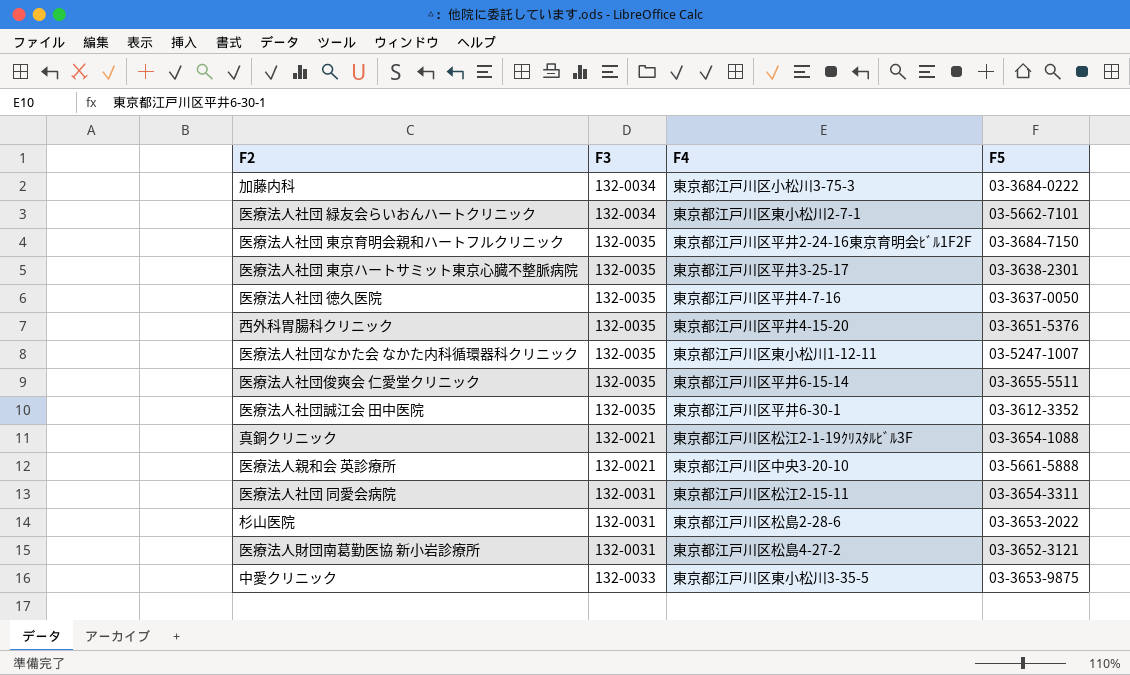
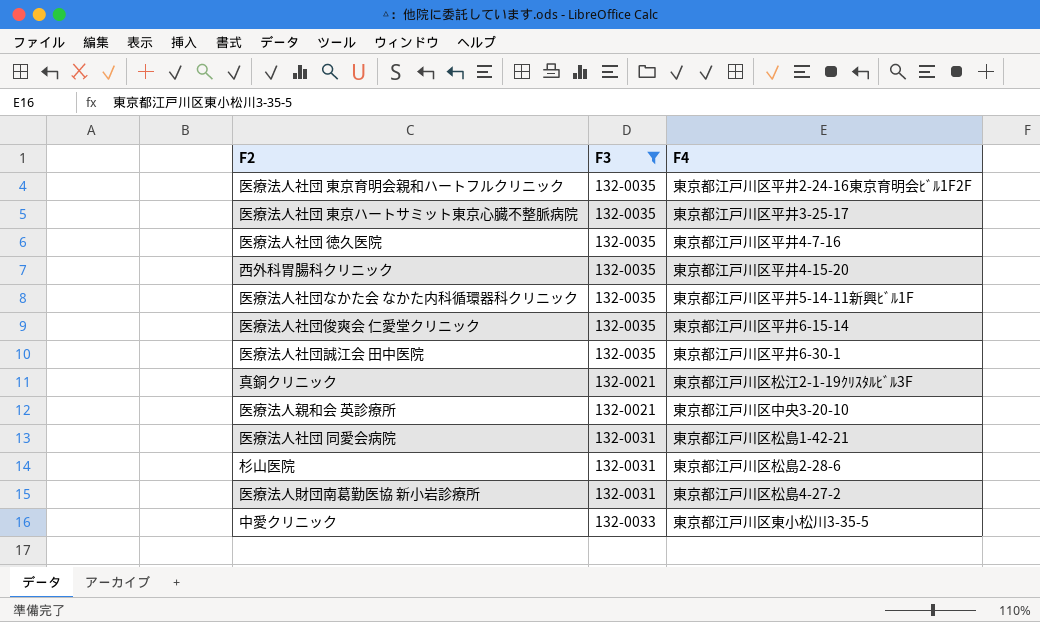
filter: none -> F3 != 132-0034
column F5 | position: 4 -> none
医療法人社団なかた会 なかた内科循環器科クリニック | F4: 東京都江戸川区東小松川1-12-11 -> 東京都江戸川区平井5-14-11新興ﾋﾞﾙ1F
医療法人社団 同愛会病院 | F4: 東京都江戸川区松江2-15-11 -> 東京都江戸川区松島1-42-21

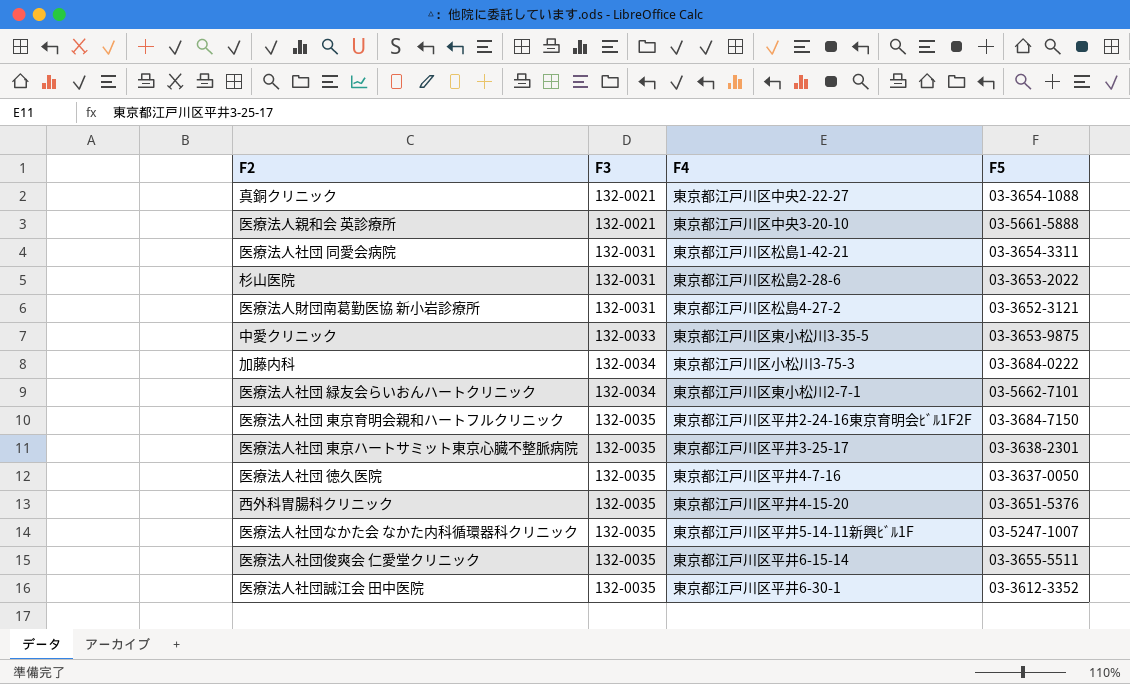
filter: F3 != 132-0034 -> none
row order: none -> F3 ascending
column F5 | position: none -> 4
真銅クリニック | F4: 東京都江戸川区松江2-1-19ｸﾘｽﾀﾙﾋﾞﾙ3F -> 東京都江戸川区中央2-22-27

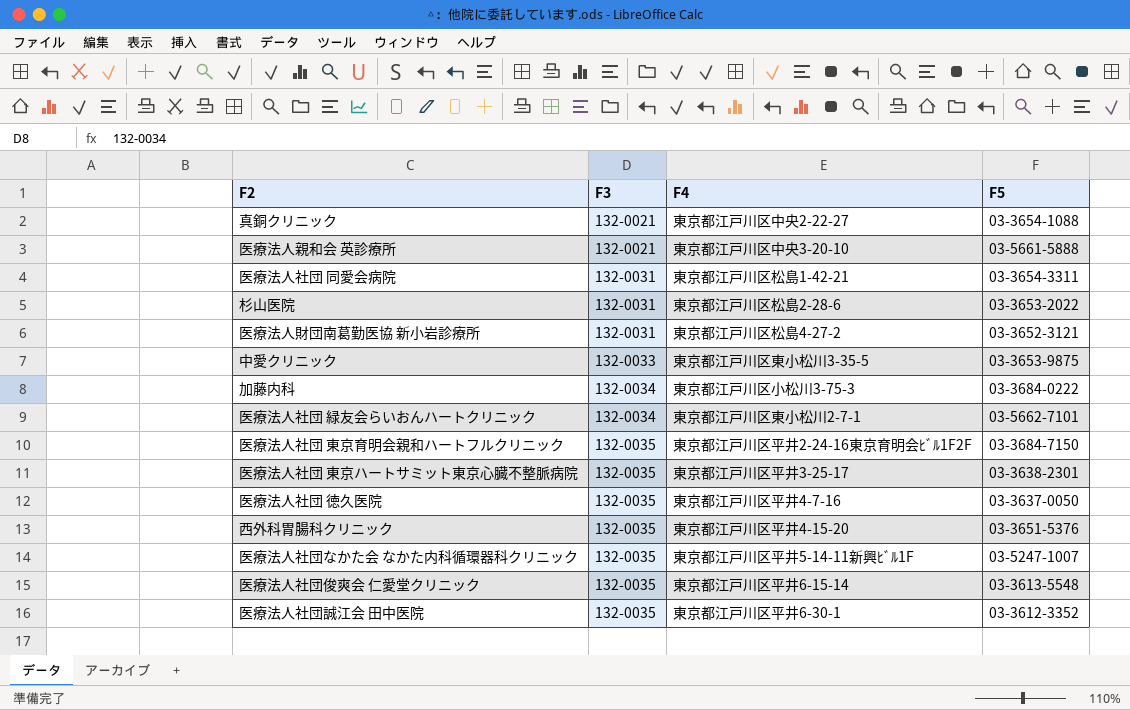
医療法人社団俊爽会 仁愛堂クリニック | F5: 03-3655-5511 -> 03-3613-5548

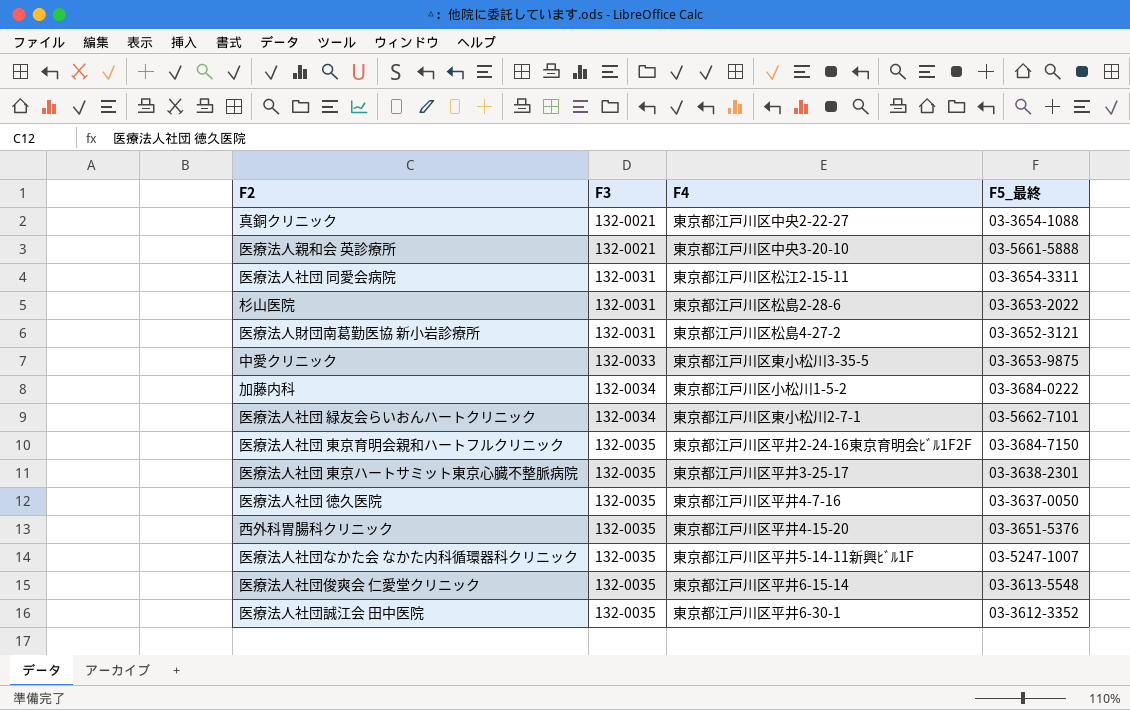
column name: F5 -> F5_最終
医療法人社団 同愛会病院 | F4: 東京都江戸川区松島1-42-21 -> 東京都江戸川区松江2-15-11
加藤内科 | F4: 東京都江戸川区小松川3-75-3 -> 東京都江戸川区小松川1-5-2

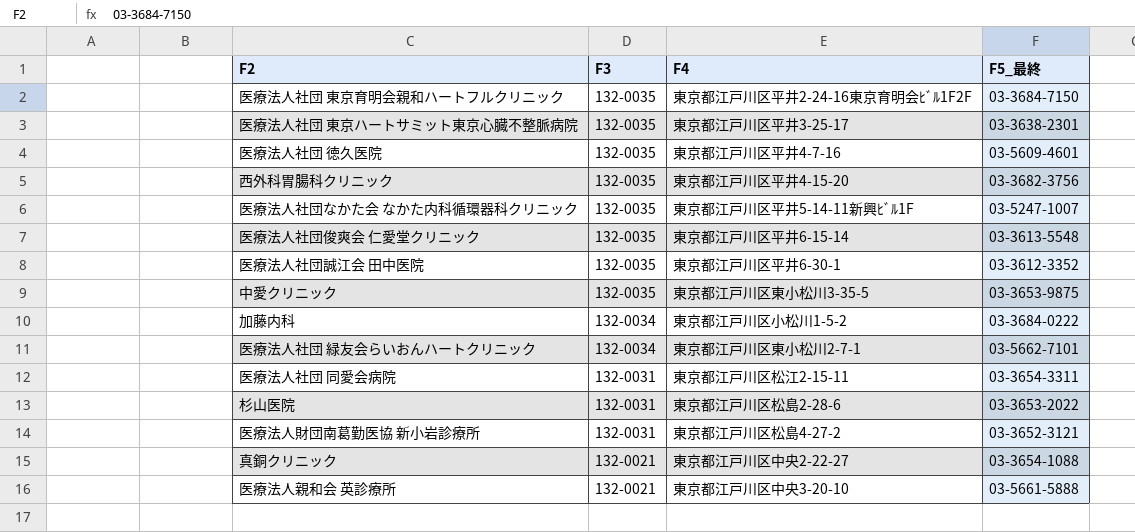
row order: F3 ascending -> F3 descending
医療法人社団 徳久医院 | F5_最終: 03-3637-0050 -> 03-5609-4601
西外科胃腸科クリニック | F5_最終: 03-3651-5376 -> 03-3682-3756
中愛クリニック | F3: 132-0033 -> 132-0035

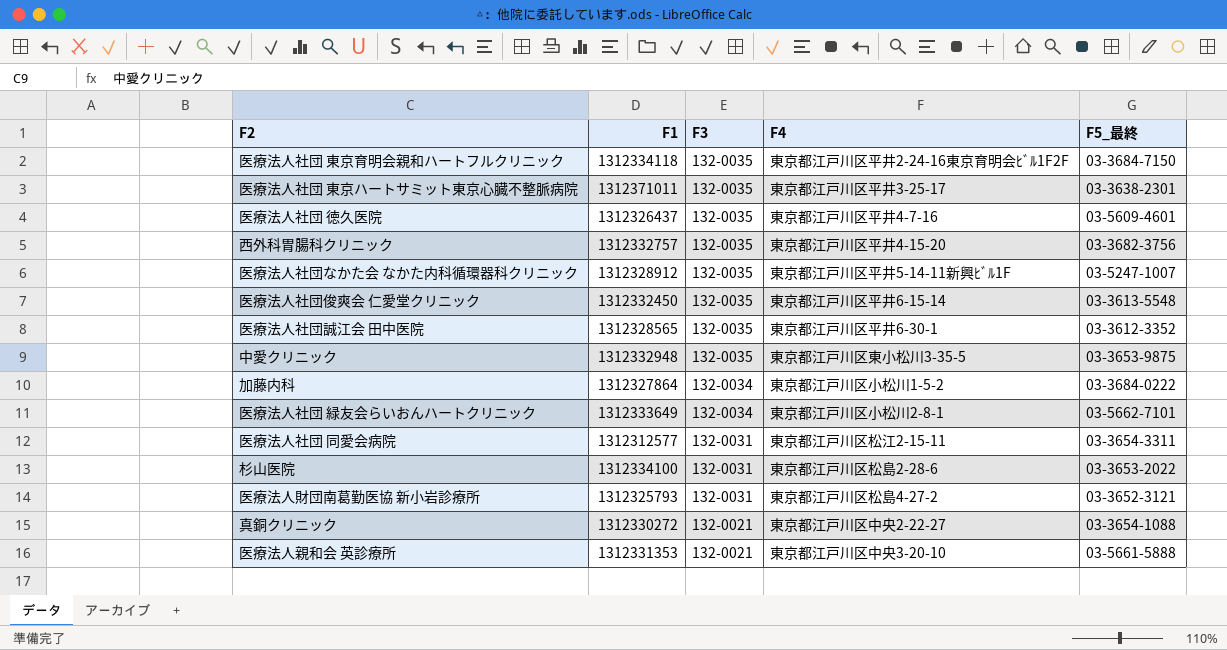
column F1 | position: none -> 2
医療法人社団 緑友会らいおんハートクリニック | F4: 東京都江戸川区東小松川2-7-1 -> 東京都江戸川区小松川2-8-1

